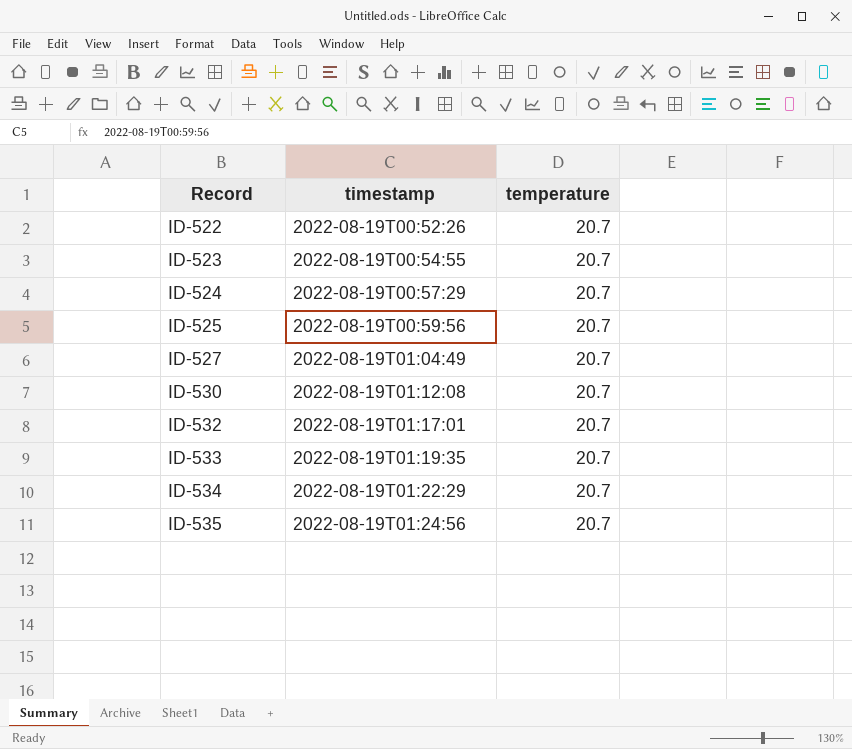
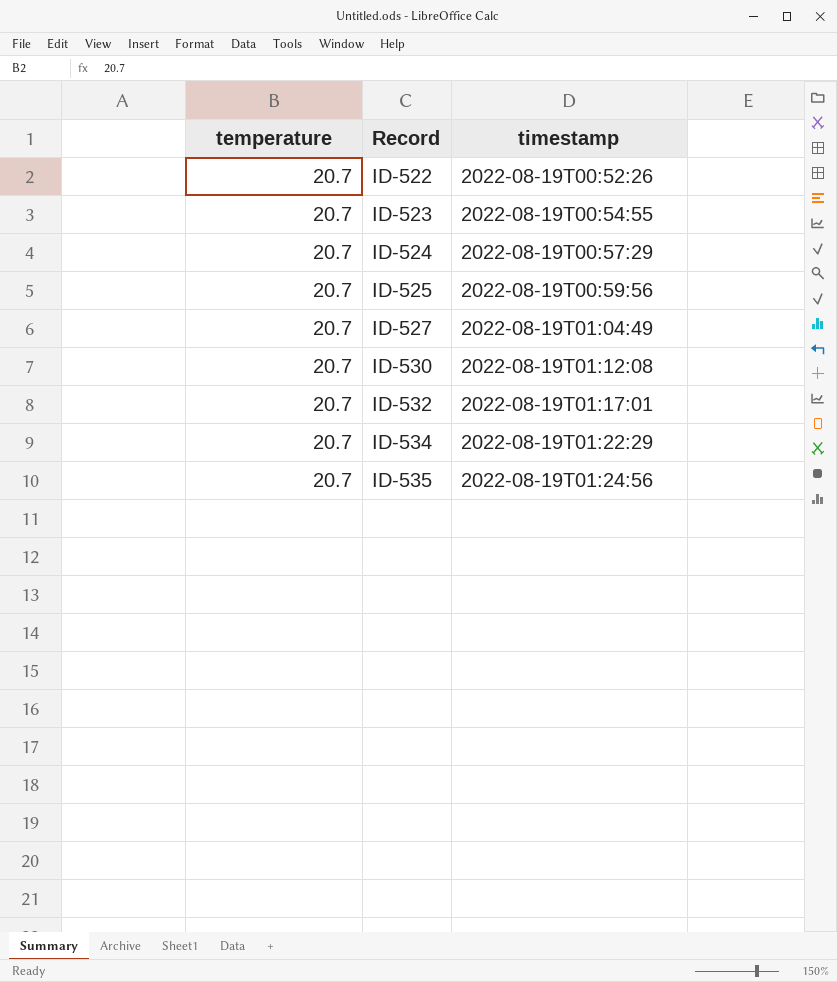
column temperature | position: 3 -> 1
row ID-533: 2022-08-19T01:19:35 | 20.7 -> none

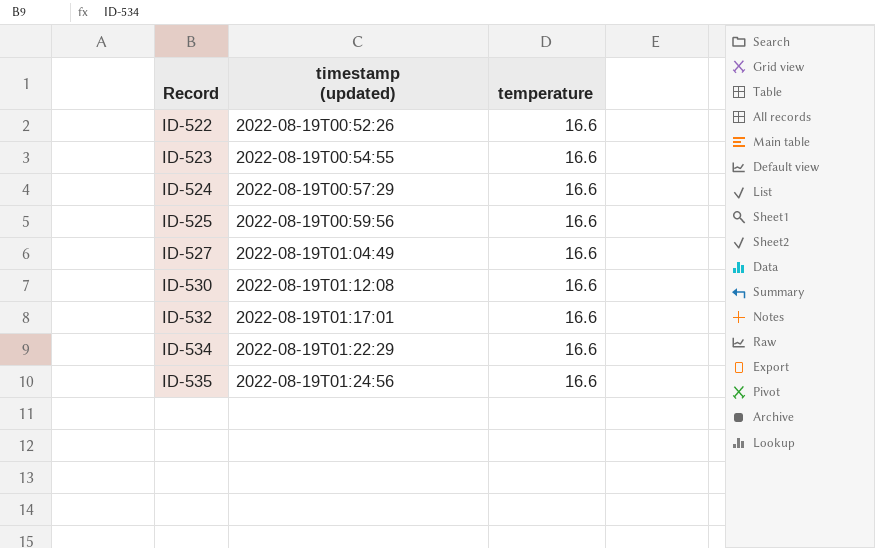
column name: timestamp -> timestamp (updated)
column temperature | position: 1 -> 3
ID-522 | temperature: 20.7 -> 16.6
ID-523 | temperature: 20.7 -> 16.6
ID-524 | temperature: 20.7 -> 16.6
ID-525 | temperature: 20.7 -> 16.6
ID-527 | temperature: 20.7 -> 16.6
ID-530 | temperature: 20.7 -> 16.6
ID-532 | temperature: 20.7 -> 16.6
ID-534 | temperature: 20.7 -> 16.6
ID-535 | temperature: 20.7 -> 16.6

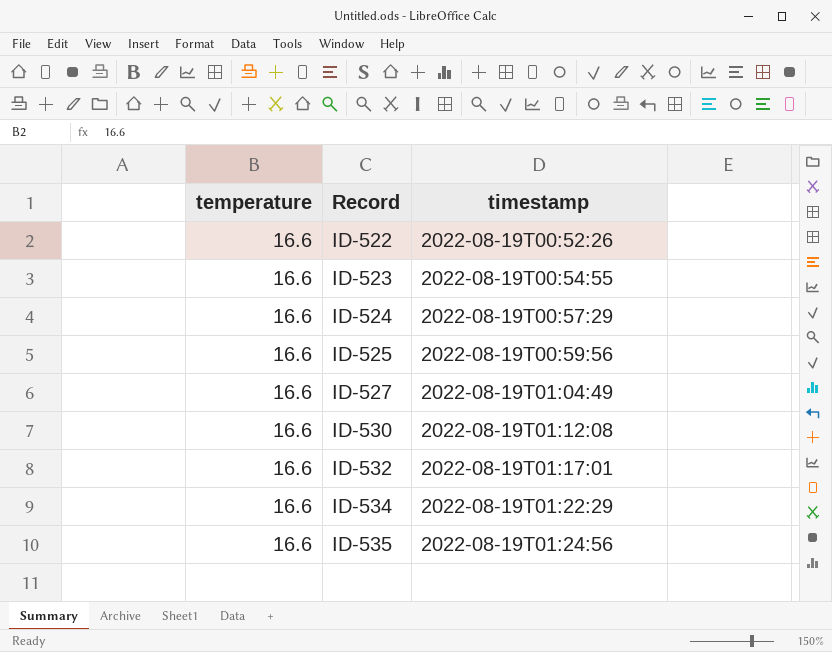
column temperature | position: 3 -> 1
column name: timestamp (updated) -> timestamp

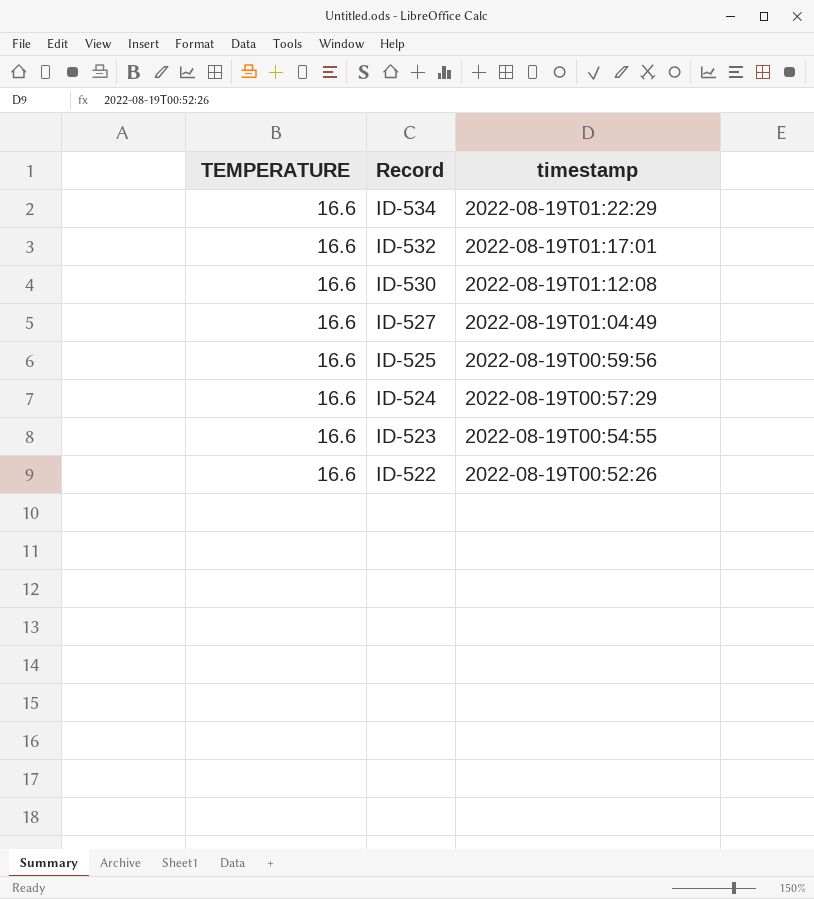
row order: Record ascending -> Record descending
column name: temperature -> TEMPERATURE
row ID-535: 16.6 | 2022-08-19T01:24:56 -> none

